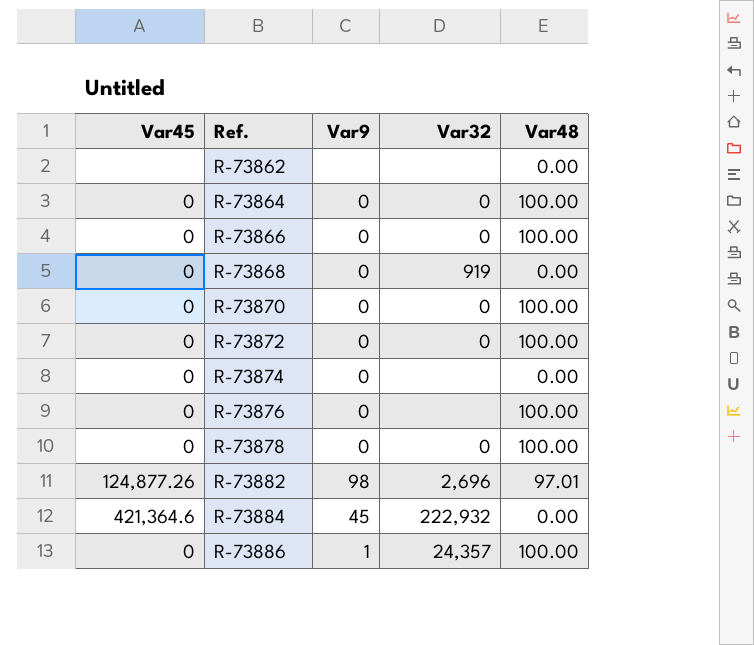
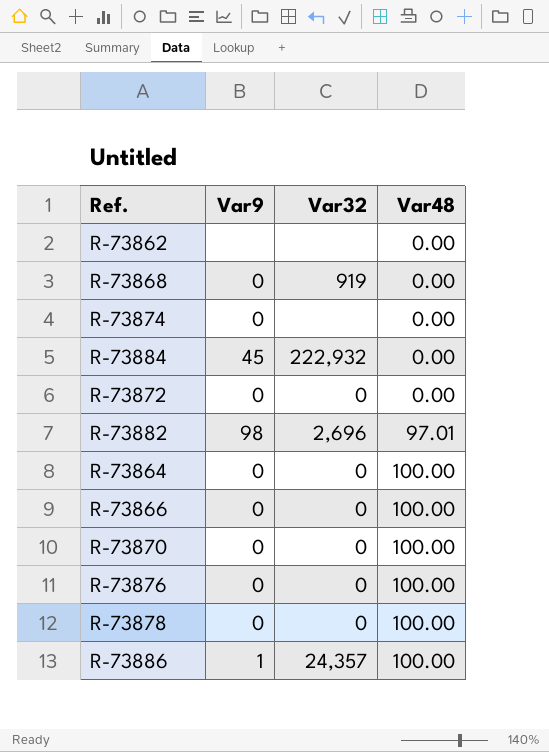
row order: Ref. ascending -> Var48 ascending
column Var45 | position: 1 -> none
R-73872 | Var48: 100.00 -> 0.00
R-73876 | Var32: none -> 0

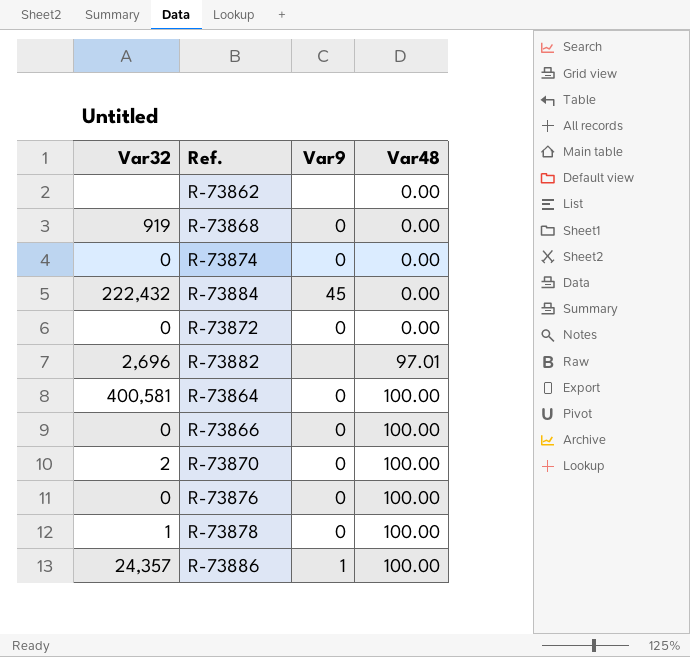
column Var32 | position: 3 -> 1
R-73874 | Var32: none -> 0
R-73884 | Var32: 222,932 -> 222,432
R-73882 | Var9: 98 -> none
R-73864 | Var32: 0 -> 400,581
R-73870 | Var32: 0 -> 2
R-73878 | Var32: 0 -> 1

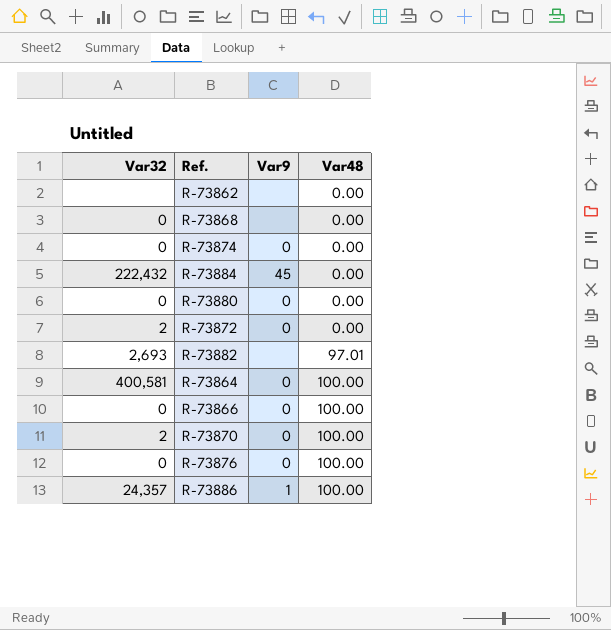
row R-73878: 1 | 0 | 100.00 -> none
R-73868 | Var32: 919 -> 0
R-73868 | Var9: 0 -> none
row R-73880: none -> 0 | 0 | 0.00
R-73872 | Var32: 0 -> 2
R-73882 | Var32: 2,696 -> 2,693

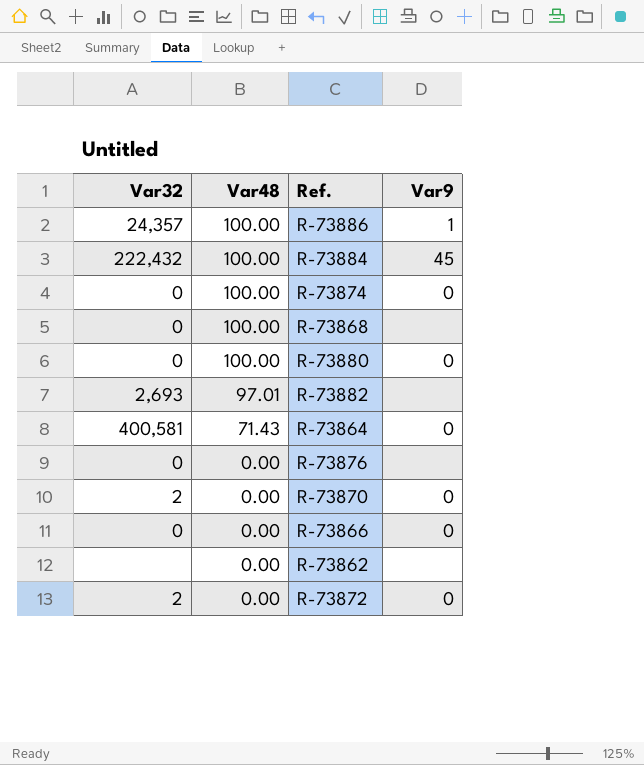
row order: Var48 ascending -> Var48 descending
column Var48 | position: 4 -> 2
R-73884 | Var48: 0.00 -> 100.00
R-73874 | Var48: 0.00 -> 100.00
R-73868 | Var48: 0.00 -> 100.00
R-73880 | Var48: 0.00 -> 100.00
R-73864 | Var48: 100.00 -> 71.43
R-73876 | Var48: 100.00 -> 0.00
R-73876 | Var9: 0 -> none
R-73870 | Var48: 100.00 -> 0.00
R-73866 | Var48: 100.00 -> 0.00

